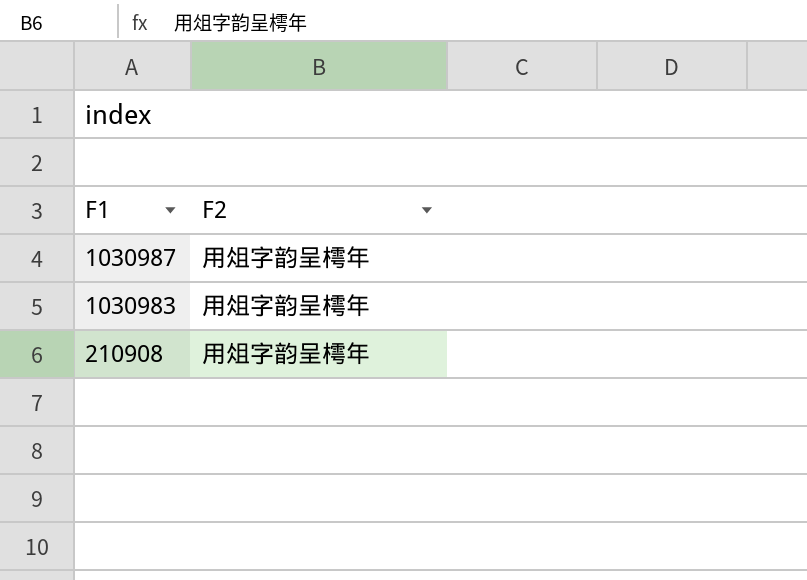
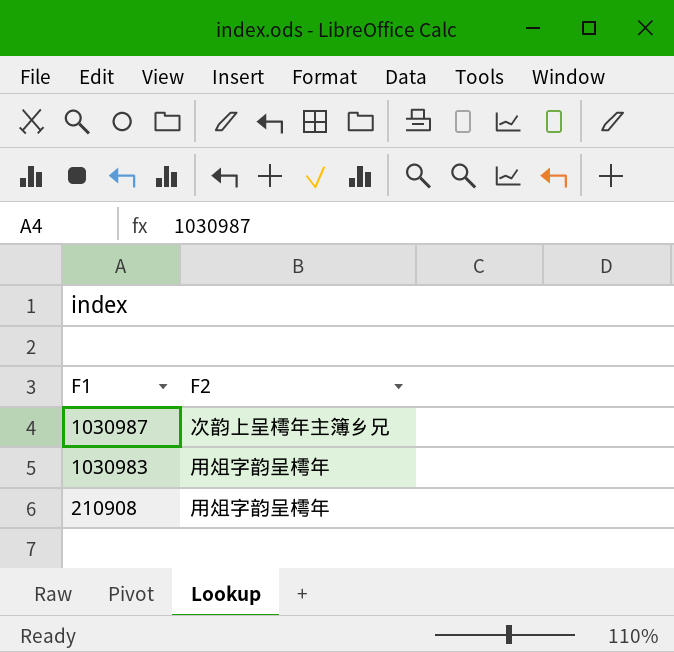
1030987 | F2: 用俎字韵呈樗年 -> 次韵上呈樗年主簿乡兄

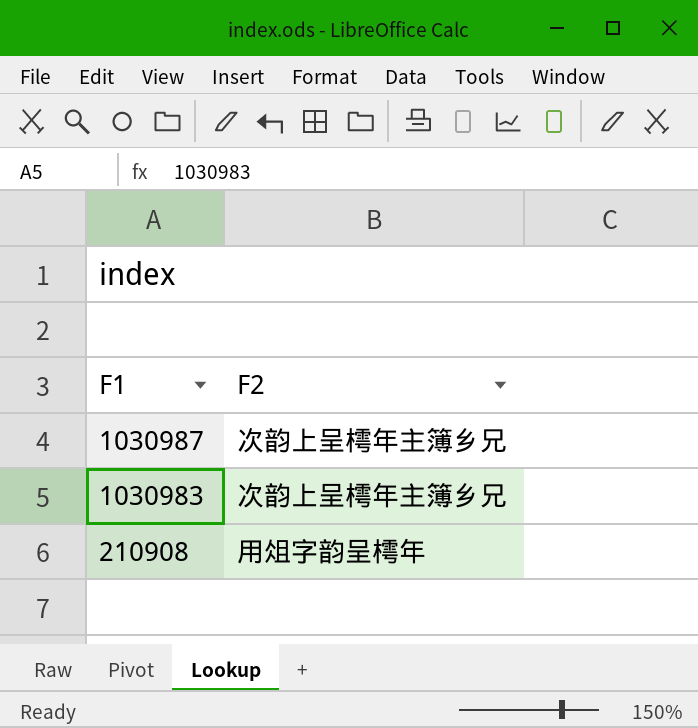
1030983 | F2: 用俎字韵呈樗年 -> 次韵上呈樗年主簿乡兄

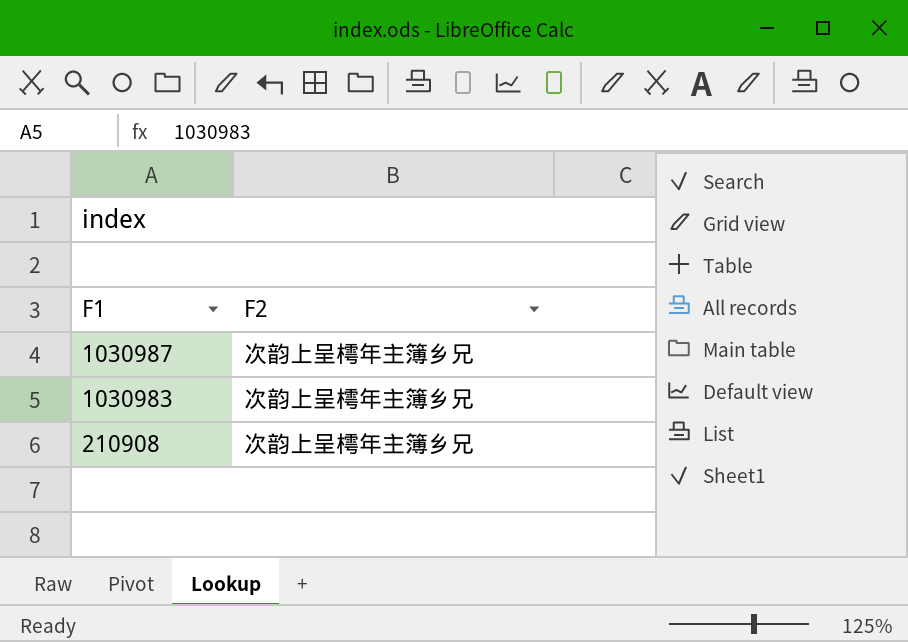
210908 | F2: 用俎字韵呈樗年 -> 次韵上呈樗年主簿乡兄

